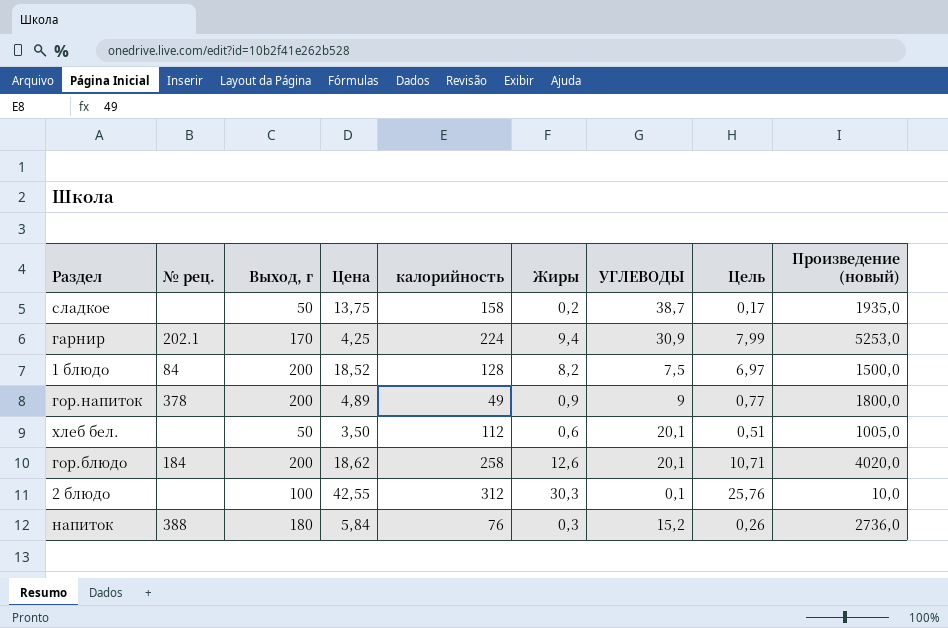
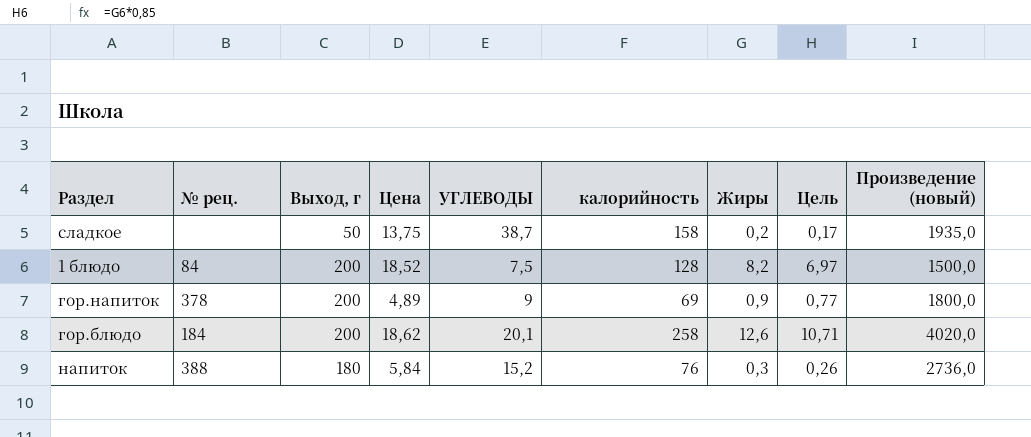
column УГЛЕВОДЫ | position: 7 -> 5
row гарнир: 202.1 | 170 | 4,25 | 224 | 9,4 | 30,9 | 7,99 | 5253,0 -> none
row хлеб бел.: none | 50 | 3,50 | 112 | 0,6 | 20,1 | 0,51 | 1005,0 -> none
row 2 блюдо: none | 100 | 42,55 | 312 | 30,3 | 0,1 | 25,76 | 10,0 -> none
гор.напиток | калорийность: 49 -> 69

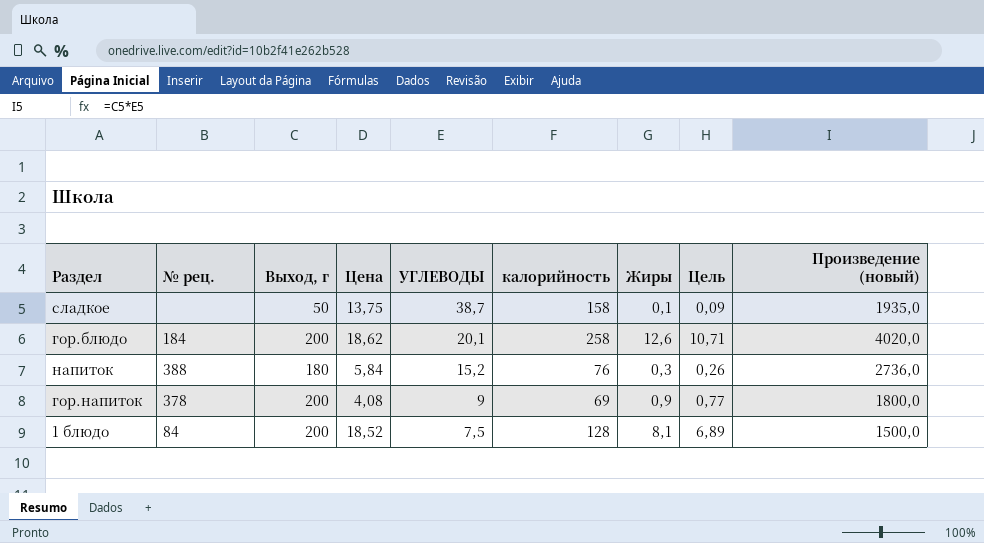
row order: none -> УГЛЕВОДЫ descending
сладкое | Жиры: 0,2 -> 0,1
сладкое | Цель: 0,17 -> 0,09
гор.напиток | Цена: 4,89 -> 4,08
1 блюдо | Жиры: 8,2 -> 8,1
1 блюдо | Цель: 6,97 -> 6,89

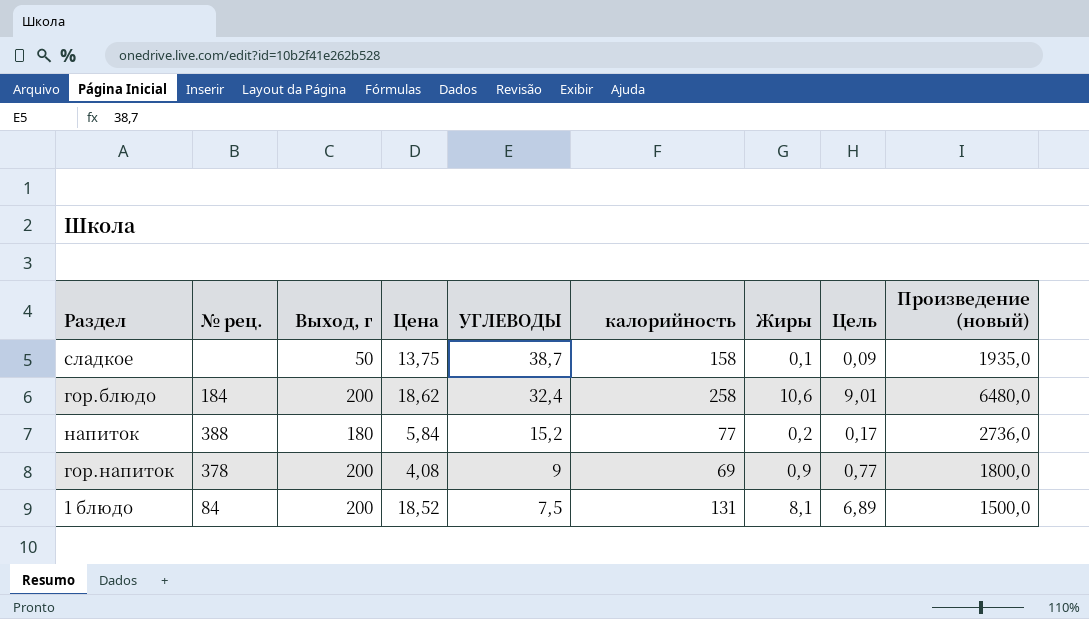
гор.блюдо | УГЛЕВОДЫ: 20,1 -> 32,4
гор.блюдо | Жиры: 12,6 -> 10,6
гор.блюдо | Цель: 10,71 -> 9,01
гор.блюдо | Произведение (новый): 4020,0 -> 6480,0
напиток | калорийность: 76 -> 77
напиток | Жиры: 0,3 -> 0,2
напиток | Цель: 0,26 -> 0,17
1 блюдо | калорийность: 128 -> 131

